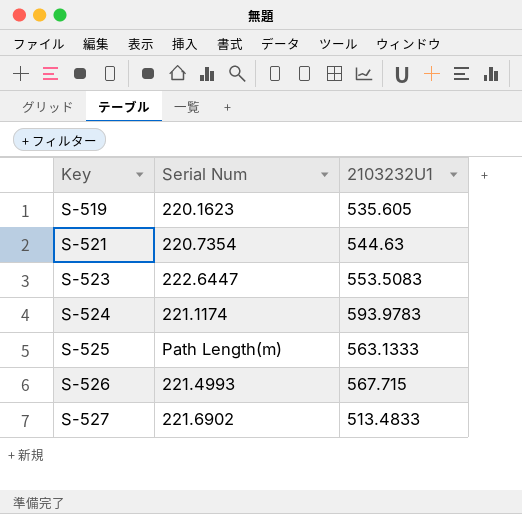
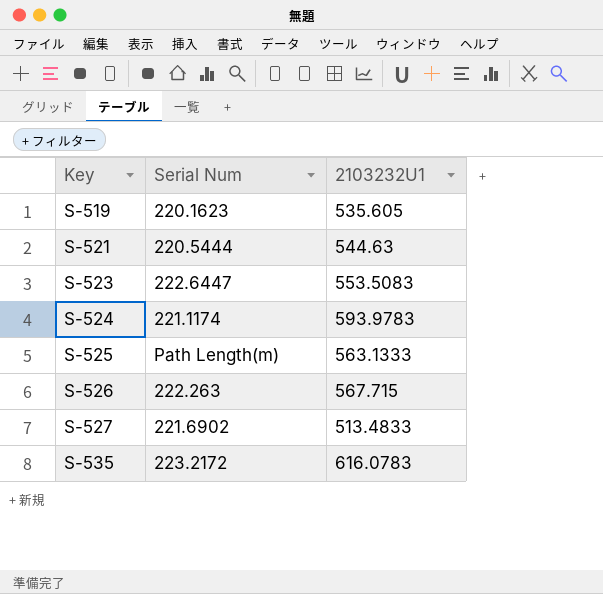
S-521 | Serial Num: 220.7354 -> 220.5444
S-526 | Serial Num: 221.4993 -> 222.263
row S-535: none -> 223.2172 | 616.0783

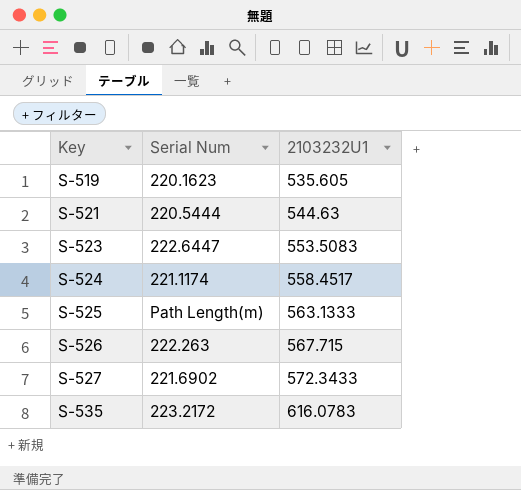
S-524 | 2103232U1: 593.9783 -> 558.4517
S-527 | 2103232U1: 513.4833 -> 572.3433

